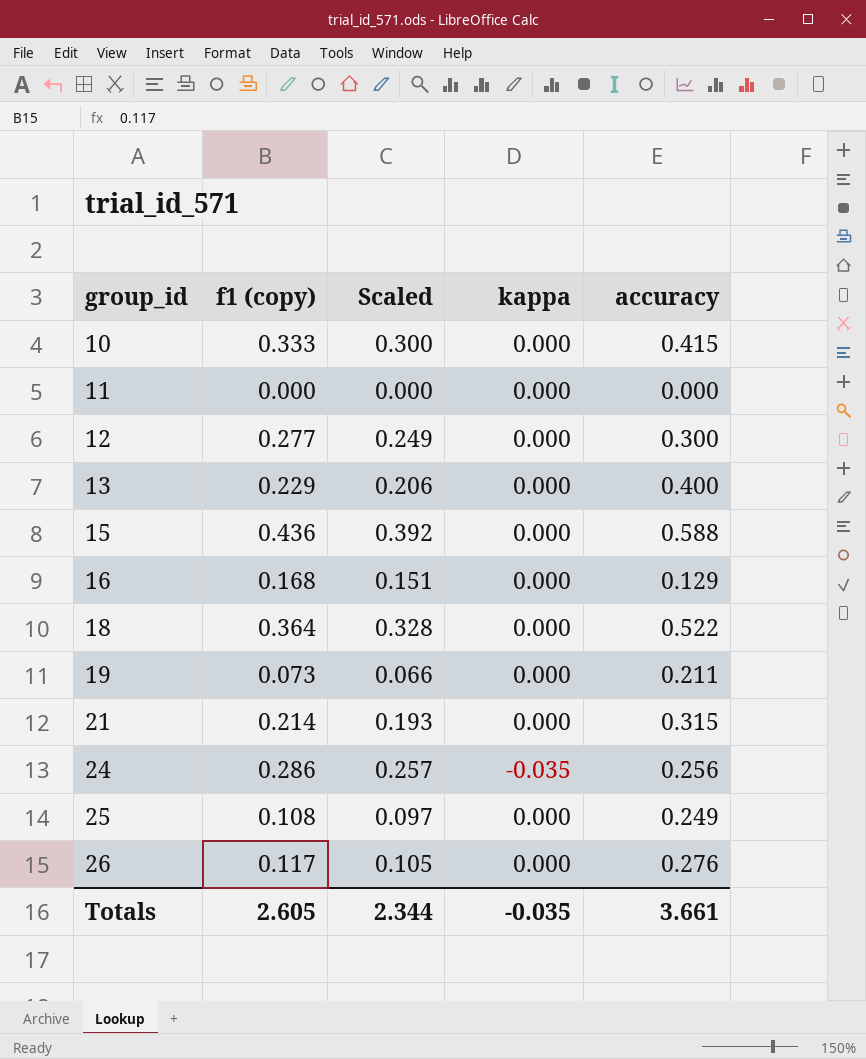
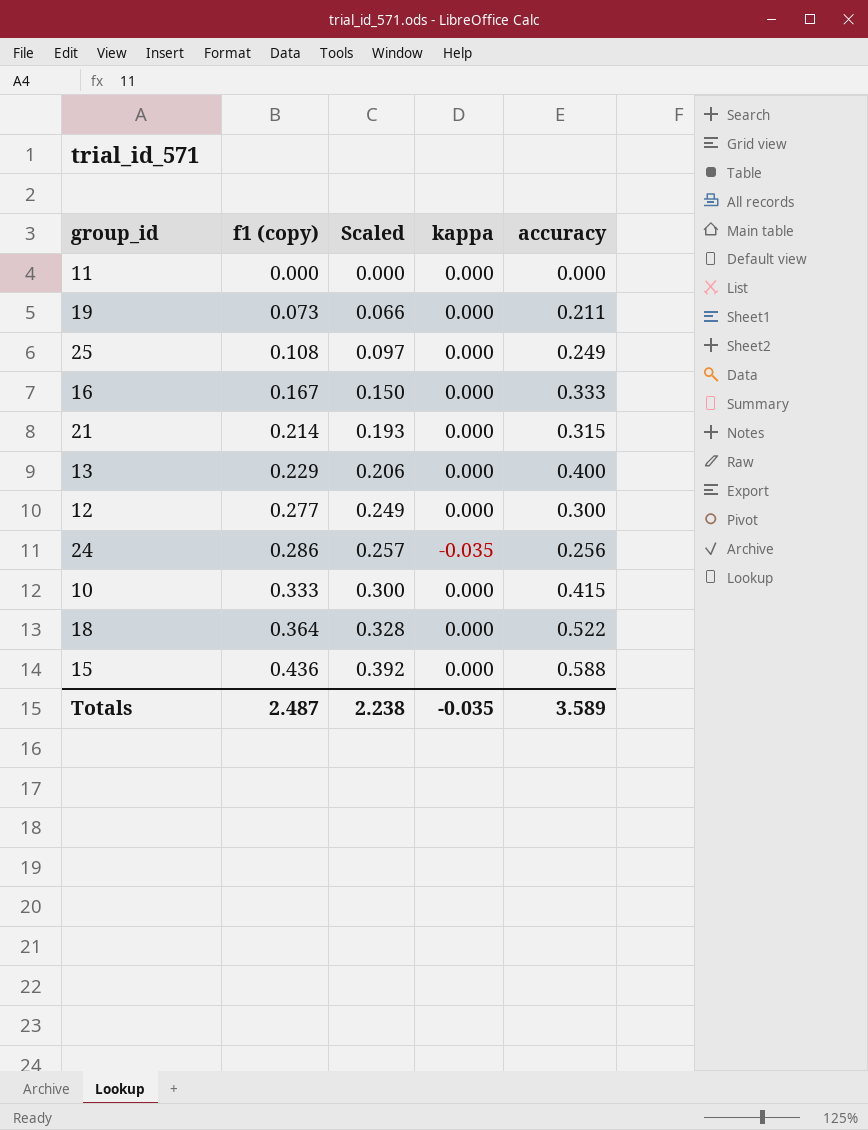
row order: group_id ascending -> f1 (copy) ascending
row 26: 0.117 | 0.105 | 0.000 | 0.276 -> none
16 | f1 (copy): 0.168 -> 0.167
16 | Scaled: 0.151 -> 0.150
16 | accuracy: 0.129 -> 0.333
Totals | f1 (copy): 2.605 -> 2.487
Totals | Scaled: 2.344 -> 2.238
Totals | accuracy: 3.661 -> 3.589

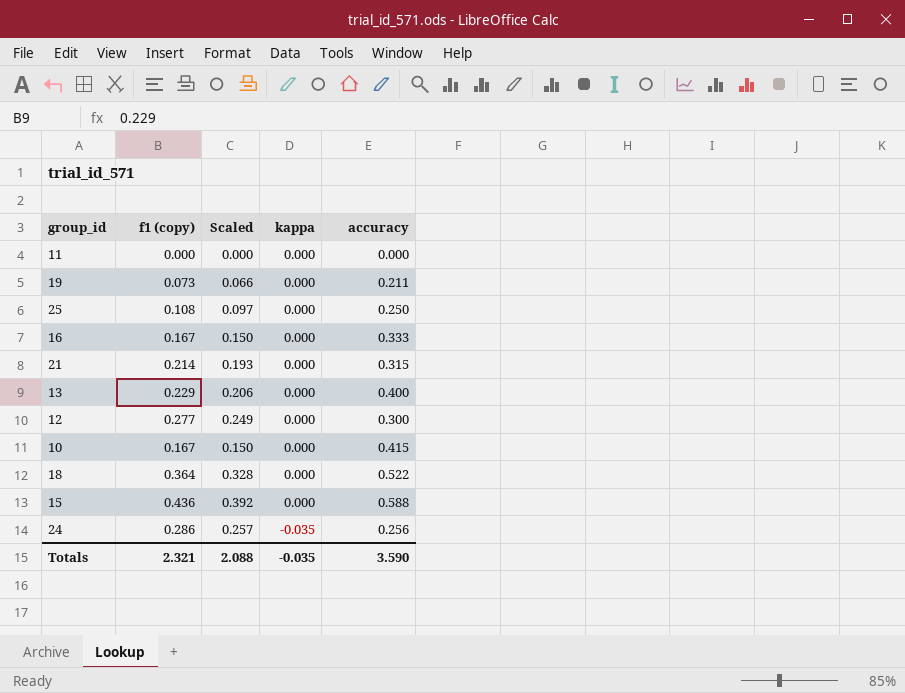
row order: f1 (copy) ascending -> kappa descending
25 | accuracy: 0.249 -> 0.250
10 | f1 (copy): 0.333 -> 0.167
10 | Scaled: 0.300 -> 0.150
Totals | f1 (copy): 2.487 -> 2.321
Totals | Scaled: 2.238 -> 2.088
Totals | accuracy: 3.589 -> 3.590

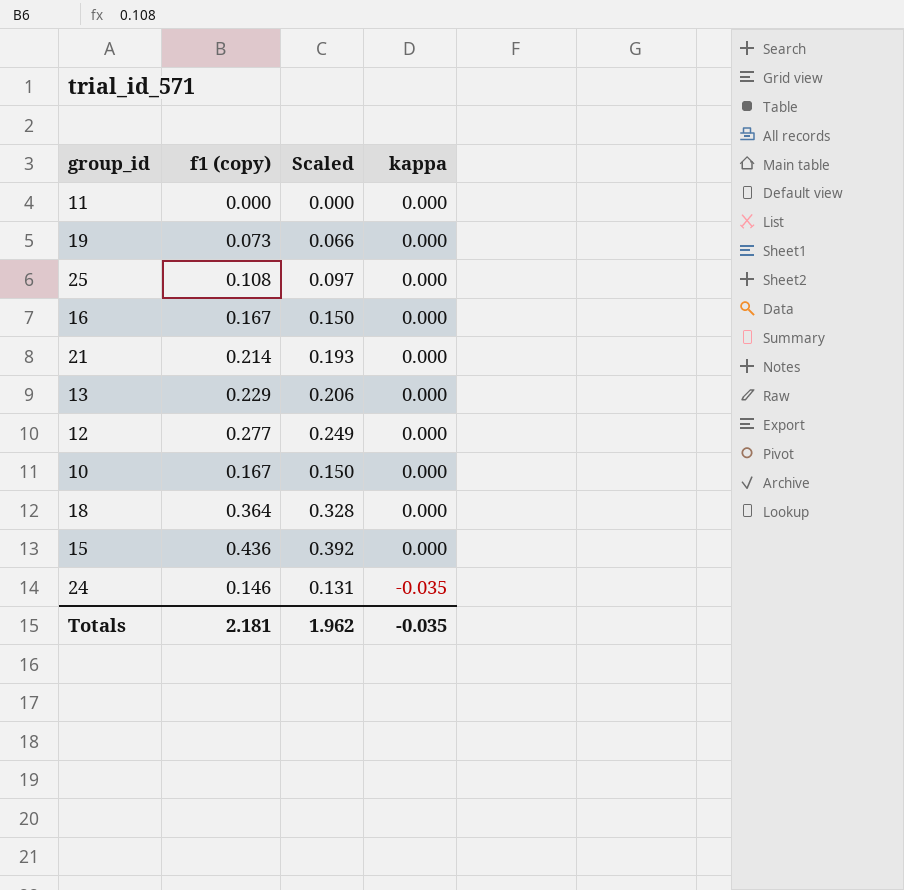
column accuracy | position: 5 -> none
24 | f1 (copy): 0.286 -> 0.146
24 | Scaled: 0.257 -> 0.131
Totals | f1 (copy): 2.321 -> 2.181
Totals | Scaled: 2.088 -> 1.962

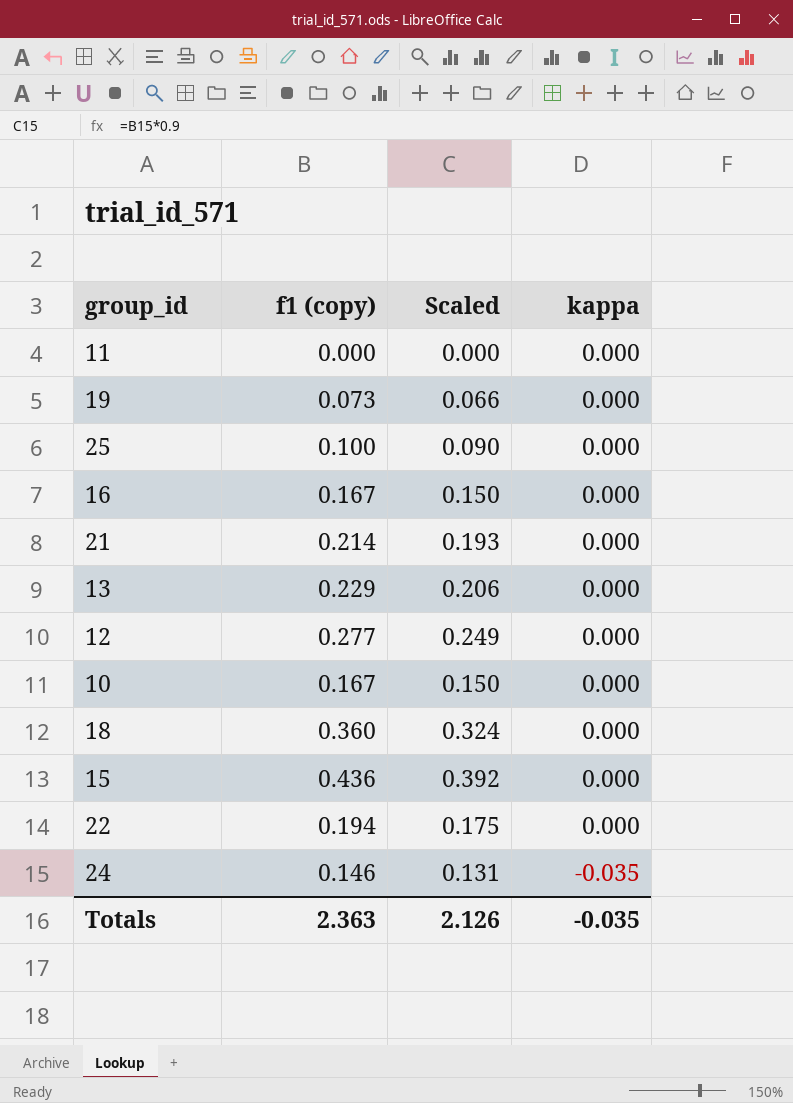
25 | f1 (copy): 0.108 -> 0.100
25 | Scaled: 0.097 -> 0.090
18 | f1 (copy): 0.364 -> 0.360
18 | Scaled: 0.328 -> 0.324
row 22: none -> 0.194 | 0.175 | 0.000
Totals | f1 (copy): 2.181 -> 2.363
Totals | Scaled: 1.962 -> 2.126

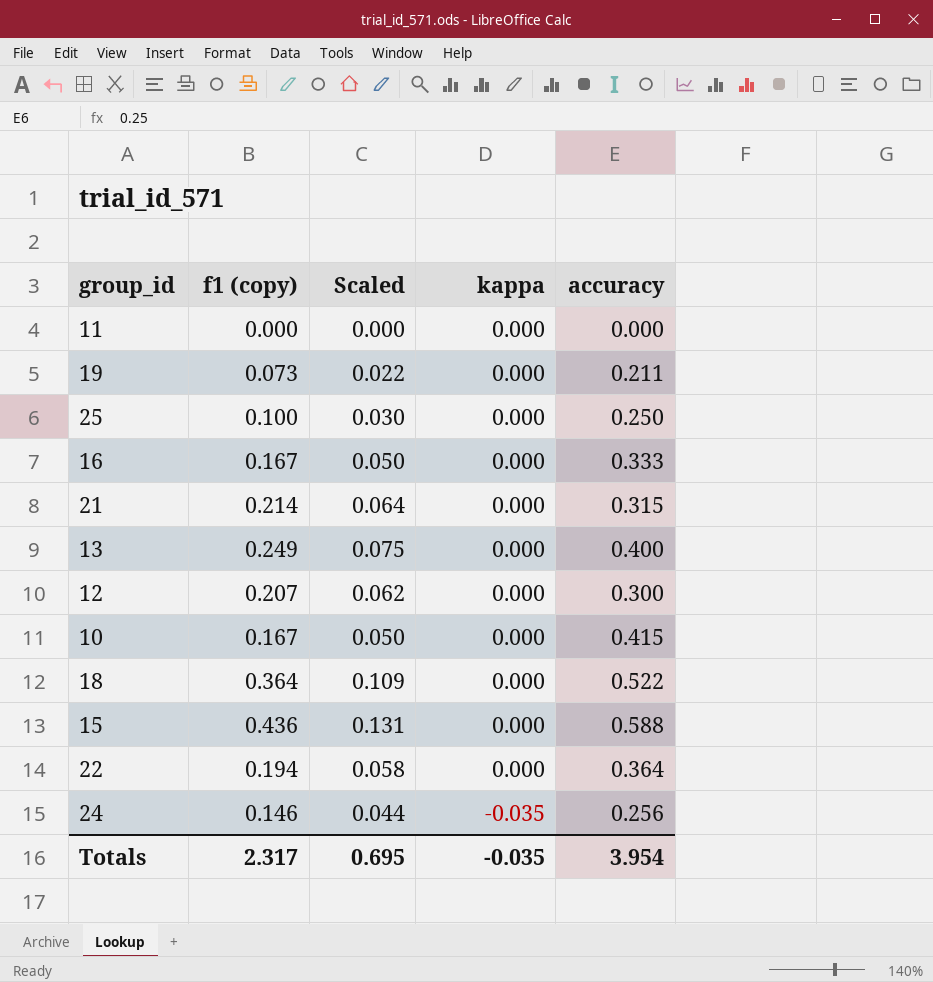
column Scaled | formula: [f1 (copy)] * 0.9 -> [f1 (copy)] * 0.3
column accuracy | position: none -> 5
13 | f1 (copy): 0.229 -> 0.249
12 | f1 (copy): 0.277 -> 0.207
18 | f1 (copy): 0.360 -> 0.364
Totals | f1 (copy): 2.363 -> 2.317
Totals | Scaled: 2.126 -> 0.695

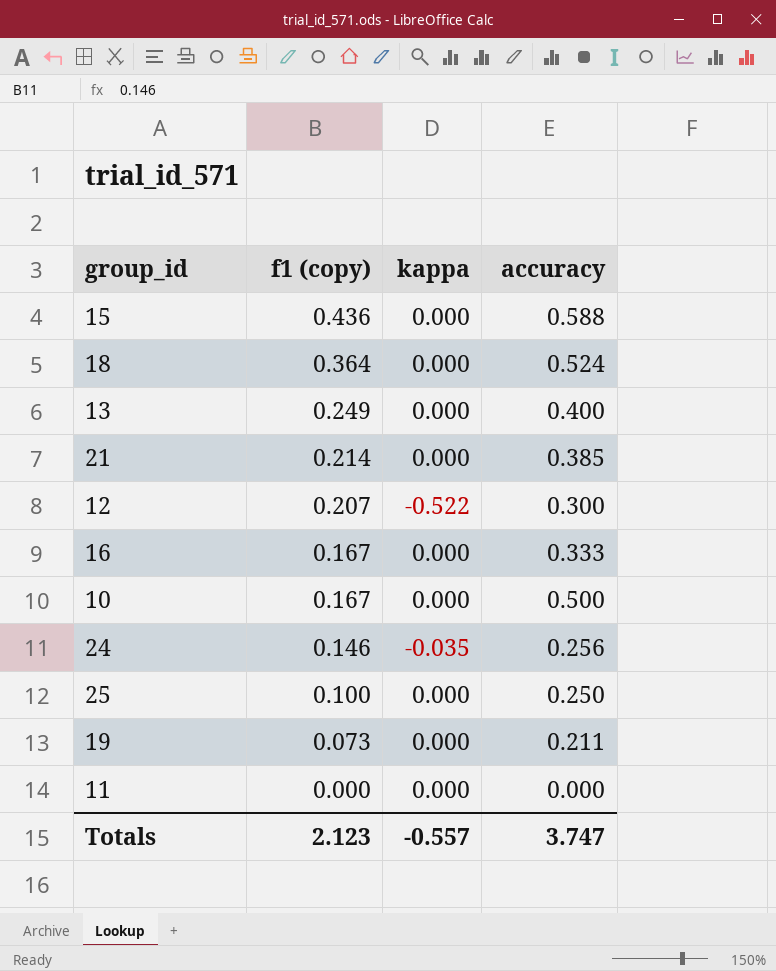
row order: kappa descending -> f1 (copy) descending
column Scaled | formula: [f1 (copy)] * 0.3 -> none
row 22: 0.194 | 0.058 | 0.000 | 0.364 -> none
18 | accuracy: 0.522 -> 0.524
21 | accuracy: 0.315 -> 0.385
12 | kappa: 0.000 -> -0.522
10 | accuracy: 0.415 -> 0.500
Totals | f1 (copy): 2.317 -> 2.123
Totals | kappa: -0.035 -> -0.557
Totals | accuracy: 3.954 -> 3.747

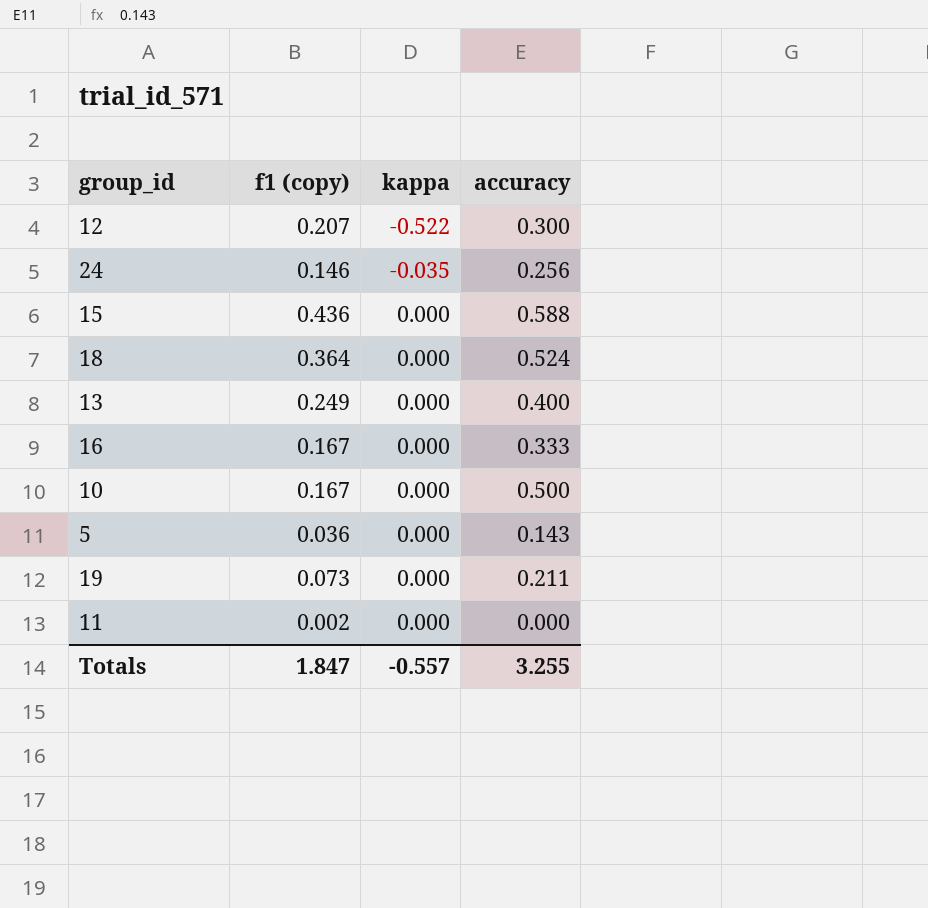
row order: f1 (copy) descending -> kappa ascending
row 21: 0.214 | 0.000 | 0.385 -> none
row 25: 0.100 | 0.000 | 0.250 -> none
row 5: none -> 0.036 | 0.000 | 0.143
11 | f1 (copy): 0.000 -> 0.002
Totals | f1 (copy): 2.123 -> 1.847
Totals | accuracy: 3.747 -> 3.255

